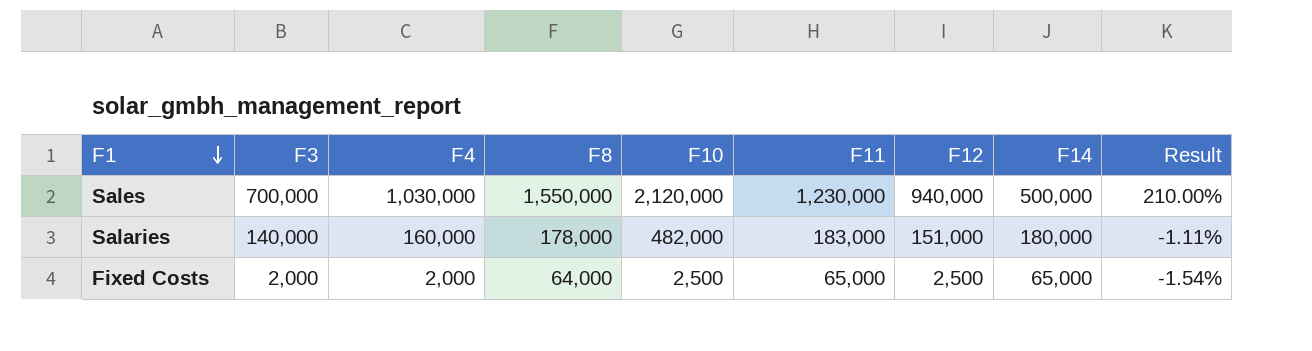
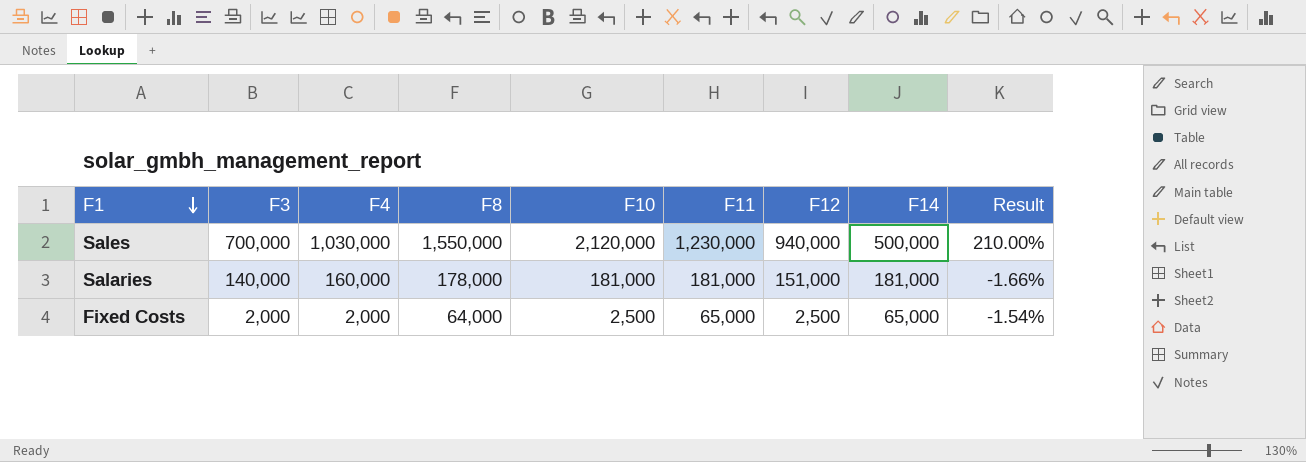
Salaries | F10: 482,000 -> 181,000
Salaries | F11: 183,000 -> 181,000
Salaries | F14: 180,000 -> 181,000
Salaries | Result: -1.11% -> -1.66%

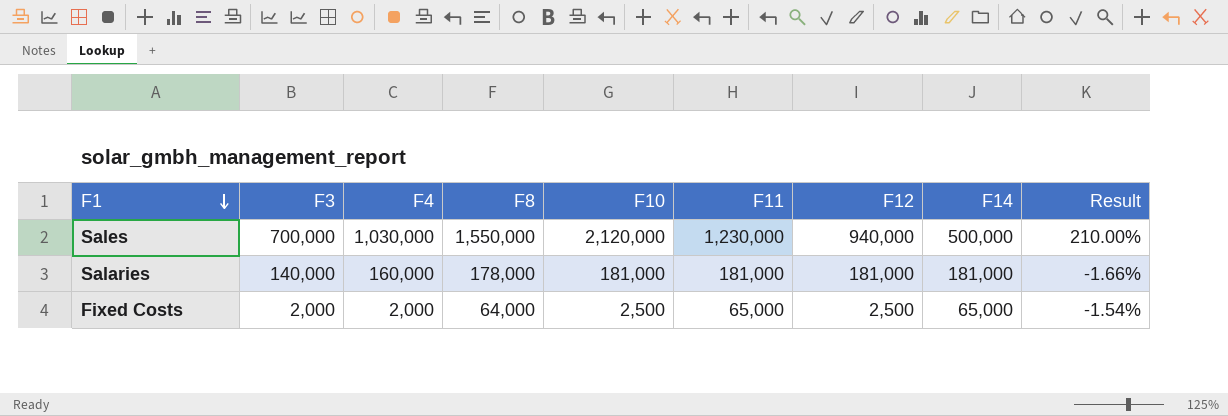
Salaries | F12: 151,000 -> 181,000

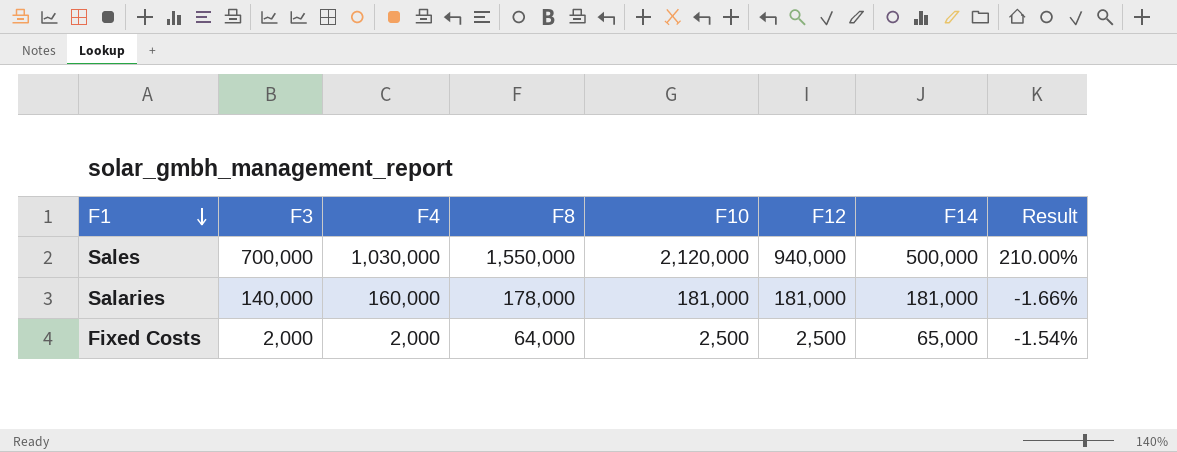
column F11 | position: 6 -> none

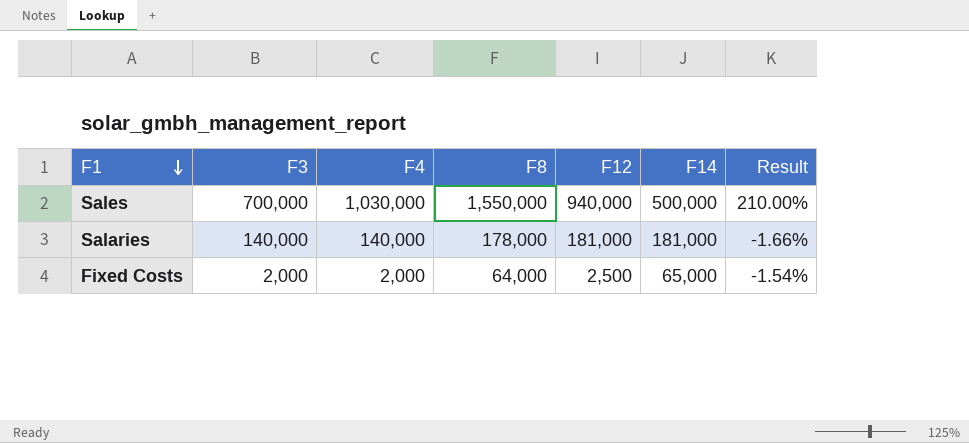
column F10 | position: 5 -> none
Salaries | F4: 160,000 -> 140,000

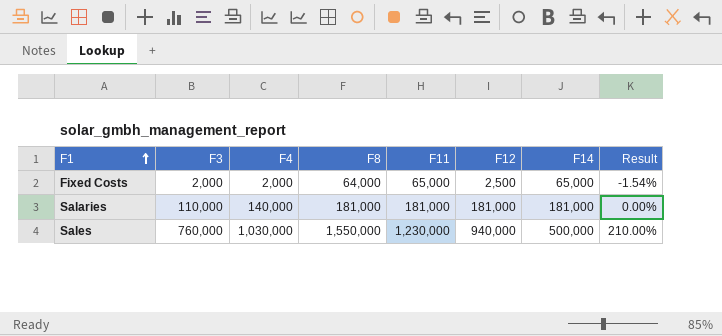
row order: F1 descending -> F1 ascending
column F11 | position: none -> 5
Salaries | F3: 140,000 -> 110,000
Salaries | F8: 178,000 -> 181,000
Salaries | Result: -1.66% -> 0.00%
Sales | F3: 700,000 -> 760,000

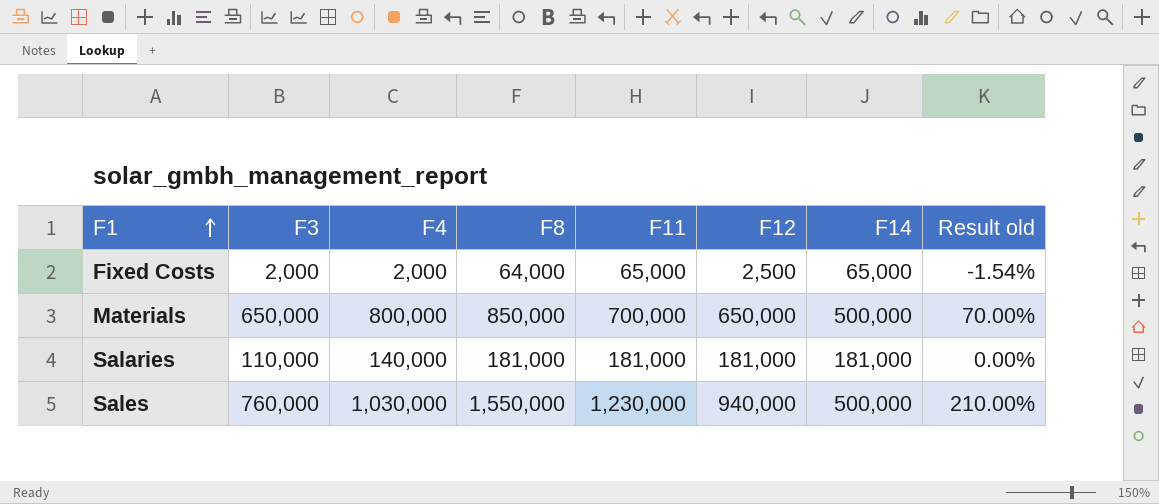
column name: Result -> Result old
row Materials: none -> 650,000 | 800,000 | 850,000 | 700,000 | 650,000 | 500,000 | 70.00%

